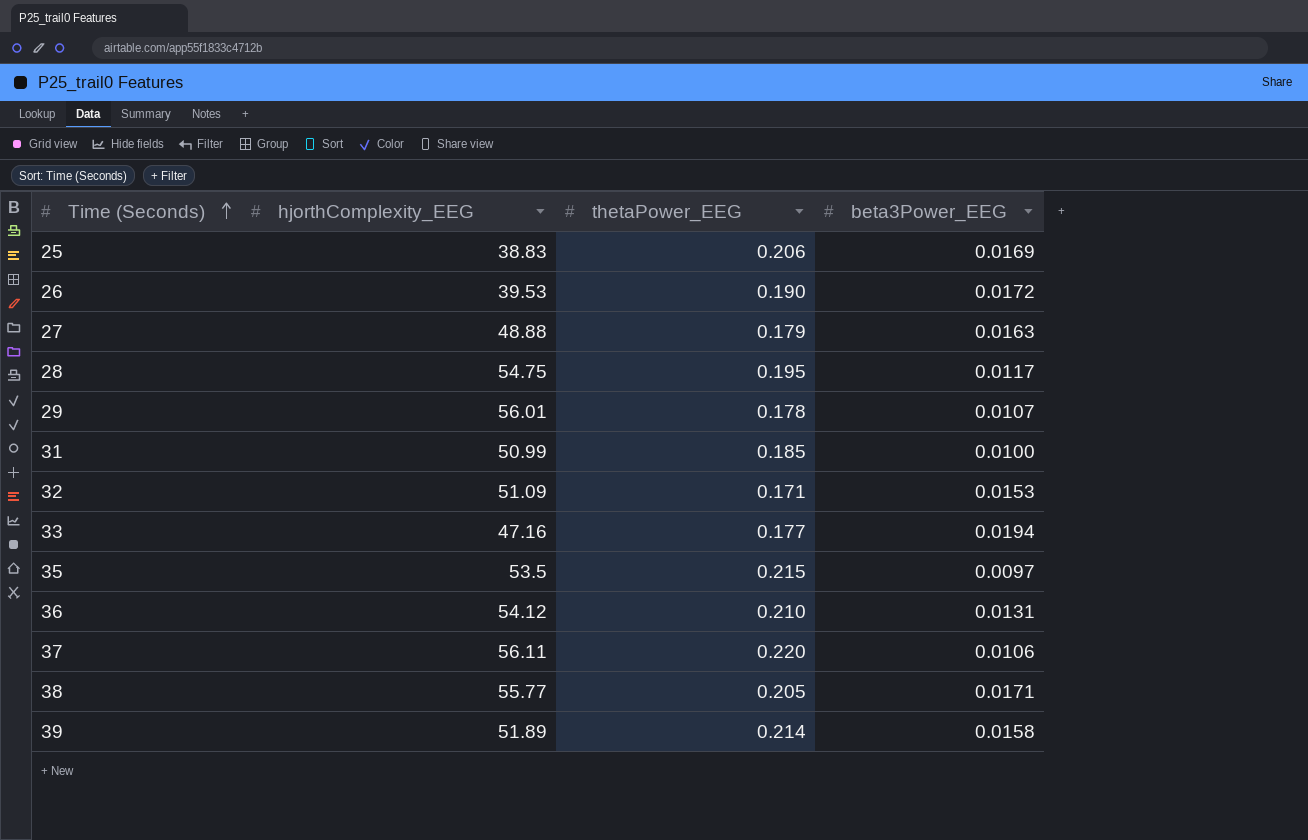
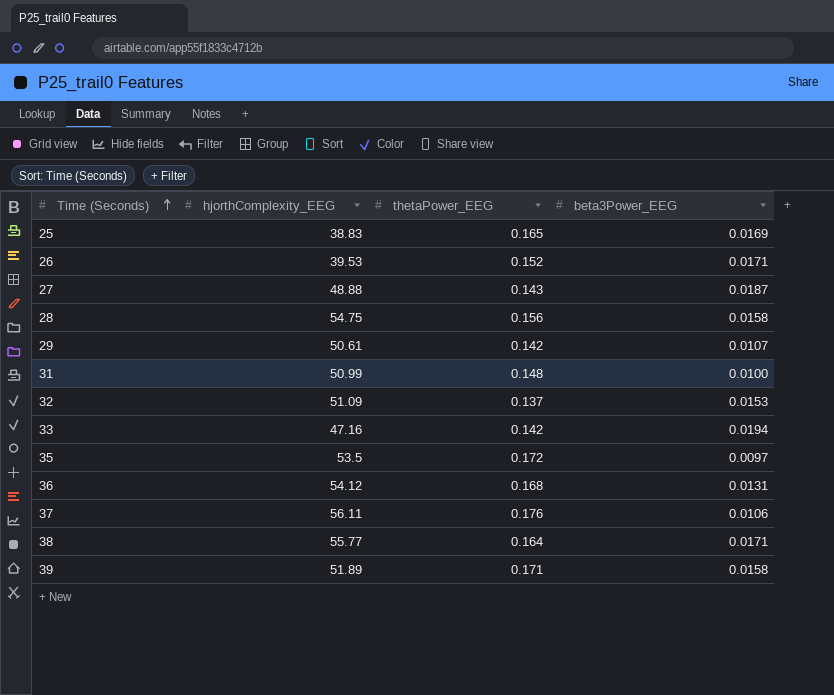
25 | thetaPower_EEG: 0.206 -> 0.165
26 | thetaPower_EEG: 0.190 -> 0.152
26 | beta3Power_EEG: 0.0172 -> 0.0171
27 | thetaPower_EEG: 0.179 -> 0.143
27 | beta3Power_EEG: 0.0163 -> 0.0187
28 | thetaPower_EEG: 0.195 -> 0.156
28 | beta3Power_EEG: 0.0117 -> 0.0158
29 | hjorthComplexity_EEG: 56.01 -> 50.61
29 | thetaPower_EEG: 0.178 -> 0.142
31 | thetaPower_EEG: 0.185 -> 0.148
32 | thetaPower_EEG: 0.171 -> 0.137
33 | thetaPower_EEG: 0.177 -> 0.142
35 | thetaPower_EEG: 0.215 -> 0.172
36 | thetaPower_EEG: 0.210 -> 0.168
37 | thetaPower_EEG: 0.220 -> 0.176
38 | thetaPower_EEG: 0.205 -> 0.164
39 | thetaPower_EEG: 0.214 -> 0.171

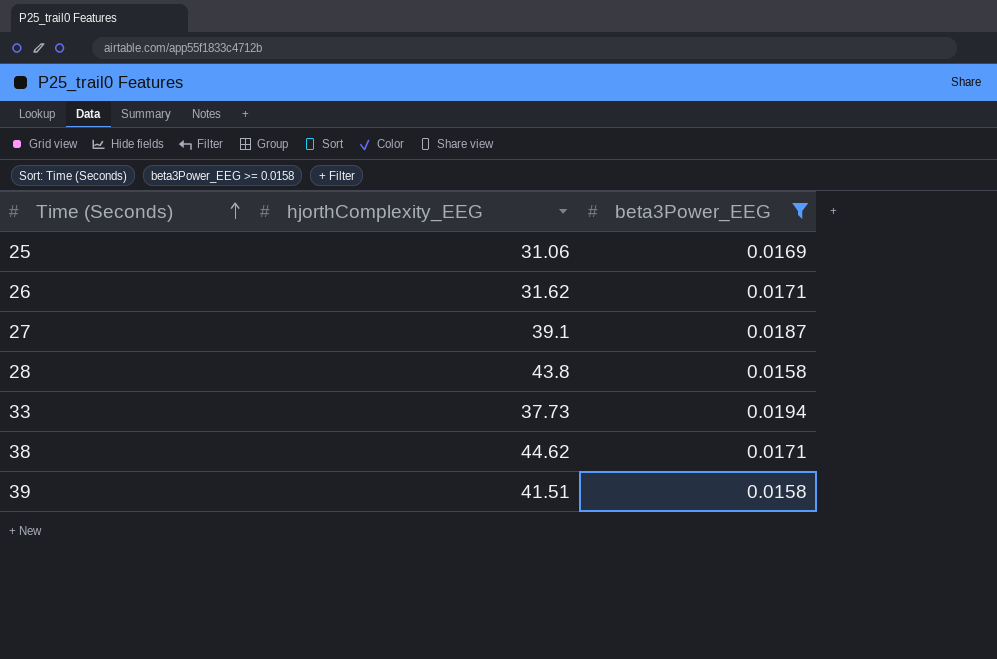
filter: none -> beta3Power_EEG >= 0.0158
column thetaPower_EEG | position: 3 -> none
25 | hjorthComplexity_EEG: 38.83 -> 31.06
26 | hjorthComplexity_EEG: 39.53 -> 31.62
27 | hjorthComplexity_EEG: 48.88 -> 39.1
28 | hjorthComplexity_EEG: 54.75 -> 43.8
33 | hjorthComplexity_EEG: 47.16 -> 37.73
38 | hjorthComplexity_EEG: 55.77 -> 44.62
39 | hjorthComplexity_EEG: 51.89 -> 41.51

